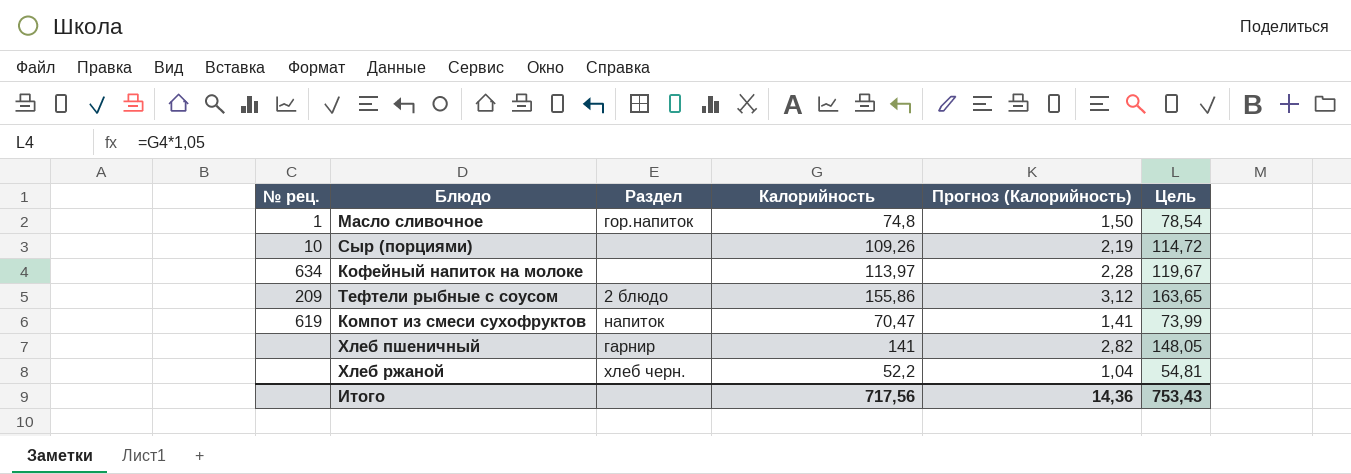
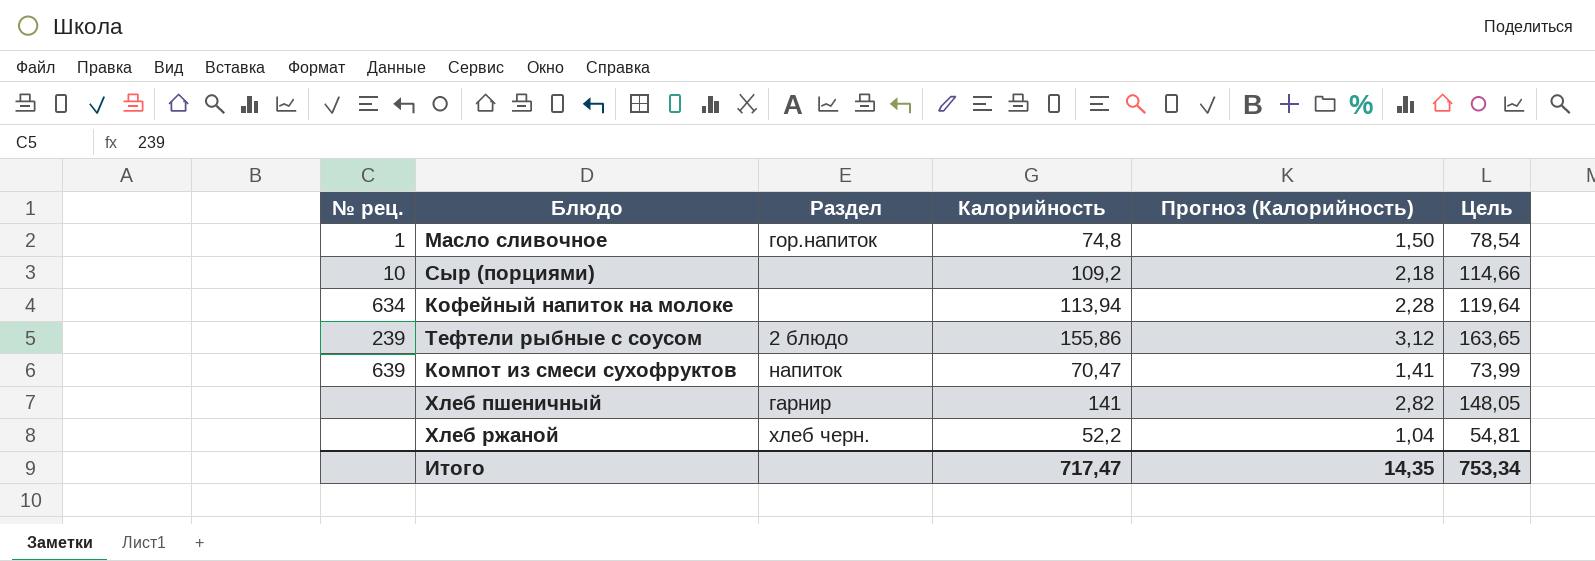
Сыр (порциями) | Калорийность: 109,26 -> 109,2
Сыр (порциями) | Прогноз (Калорийность): 2,19 -> 2,18
Сыр (порциями) | Цель: 114,72 -> 114,66
Кофейный напиток на молоке | Калорийность: 113,97 -> 113,94
Кофейный напиток на молоке | Цель: 119,67 -> 119,64
Тефтели рыбные с соусом | № рец.: 209 -> 239
Компот из смеси сухофруктов | № рец.: 619 -> 639
Итого | Калорийность: 717,56 -> 717,47
Итого | Прогноз (Калорийность): 14,36 -> 14,35
Итого | Цель: 753,43 -> 753,34

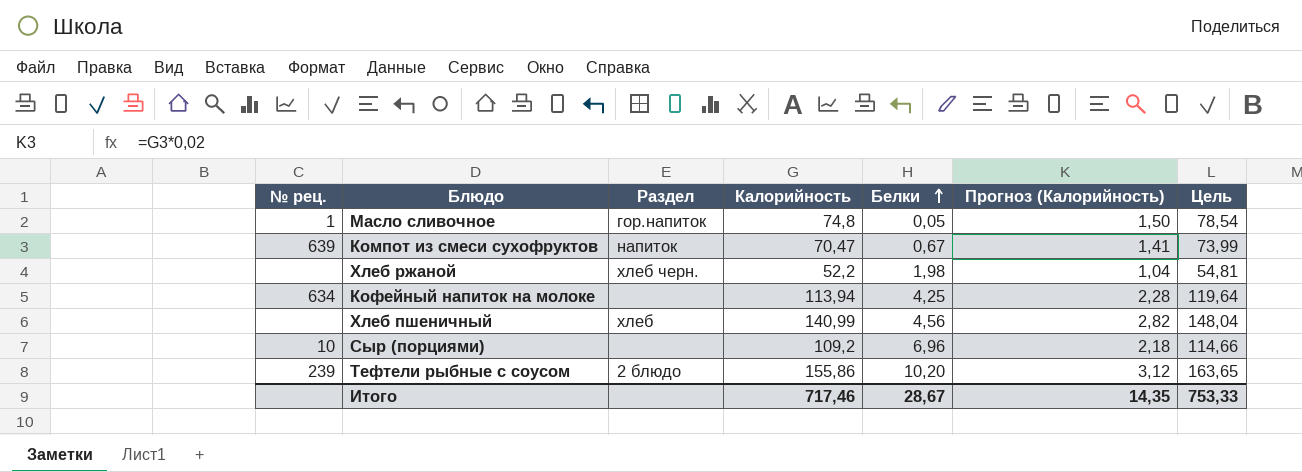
row order: none -> Белки ascending
column Белки | position: none -> 5
Хлеб пшеничный | Раздел: гарнир -> хлеб
Хлеб пшеничный | Калорийность: 141 -> 140,99
Хлеб пшеничный | Цель: 148,05 -> 148,04
Итого | Калорийность: 717,47 -> 717,46
Итого | Цель: 753,34 -> 753,33

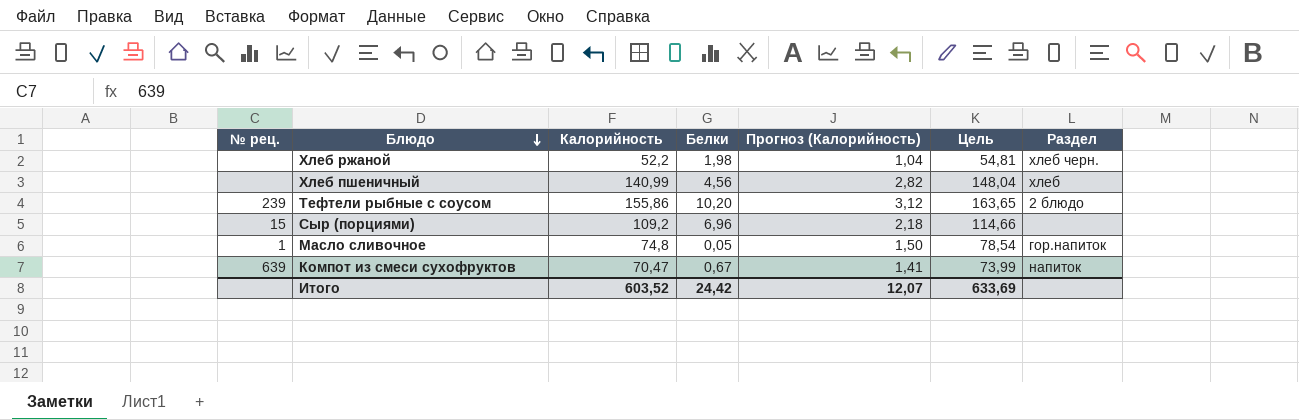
row order: Белки ascending -> Блюдо descending
column Раздел | position: 3 -> 7
row Кофейный напиток на молоке: 634 | none | 113,94 | 4,25 | 2,28 | 119,64 -> none
Сыр (порциями) | № рец.: 10 -> 15
Итого | Калорийность: 717,46 -> 603,52
Итого | Белки: 28,67 -> 24,42
Итого | Прогноз (Калорийность): 14,35 -> 12,07
Итого | Цель: 753,33 -> 633,69

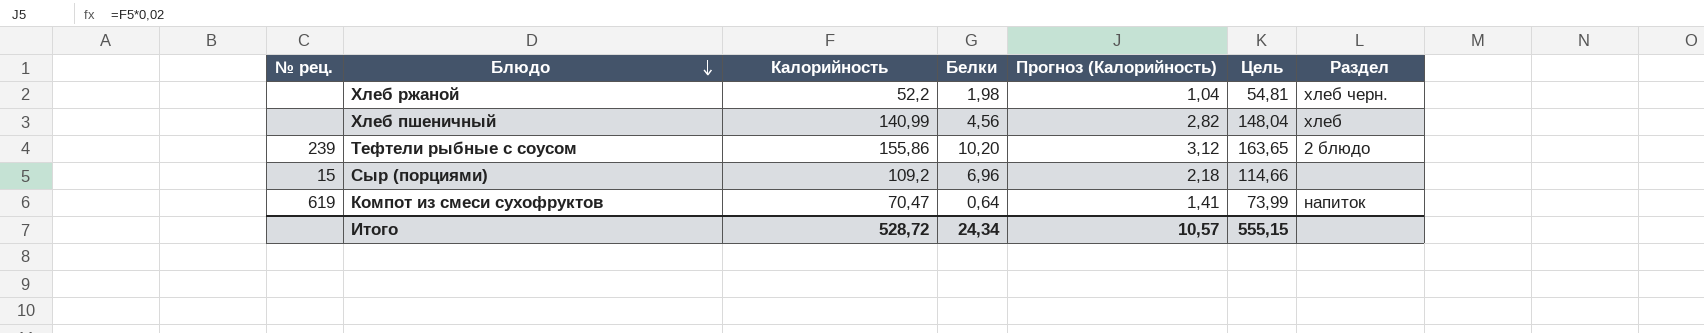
row Масло сливочное: 1 | 74,8 | 0,05 | 1,50 | 78,54 | гор.напиток -> none
Компот из смеси сухофруктов | № рец.: 639 -> 619
Компот из смеси сухофруктов | Белки: 0,67 -> 0,64
Итого | Калорийность: 603,52 -> 528,72
Итого | Белки: 24,42 -> 24,34
Итого | Прогноз (Калорийность): 12,07 -> 10,57
Итого | Цель: 633,69 -> 555,15

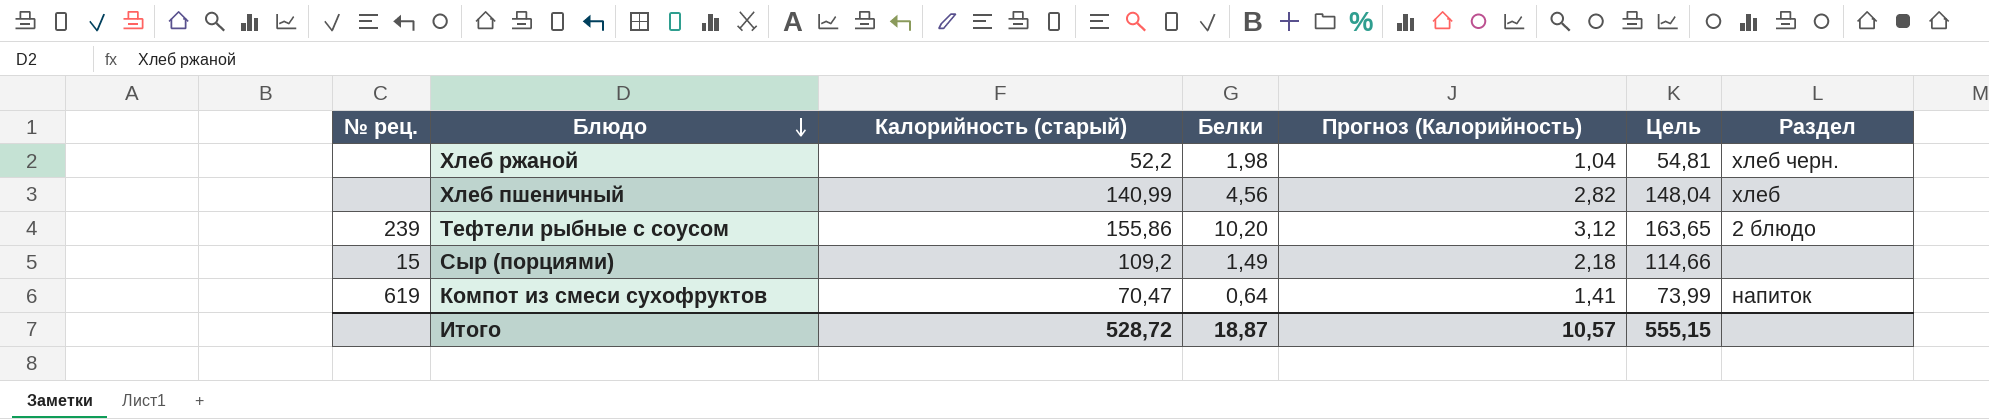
column name: Калорийность -> Калорийность (старый)
Сыр (порциями) | Белки: 6,96 -> 1,49
Итого | Белки: 24,34 -> 18,87

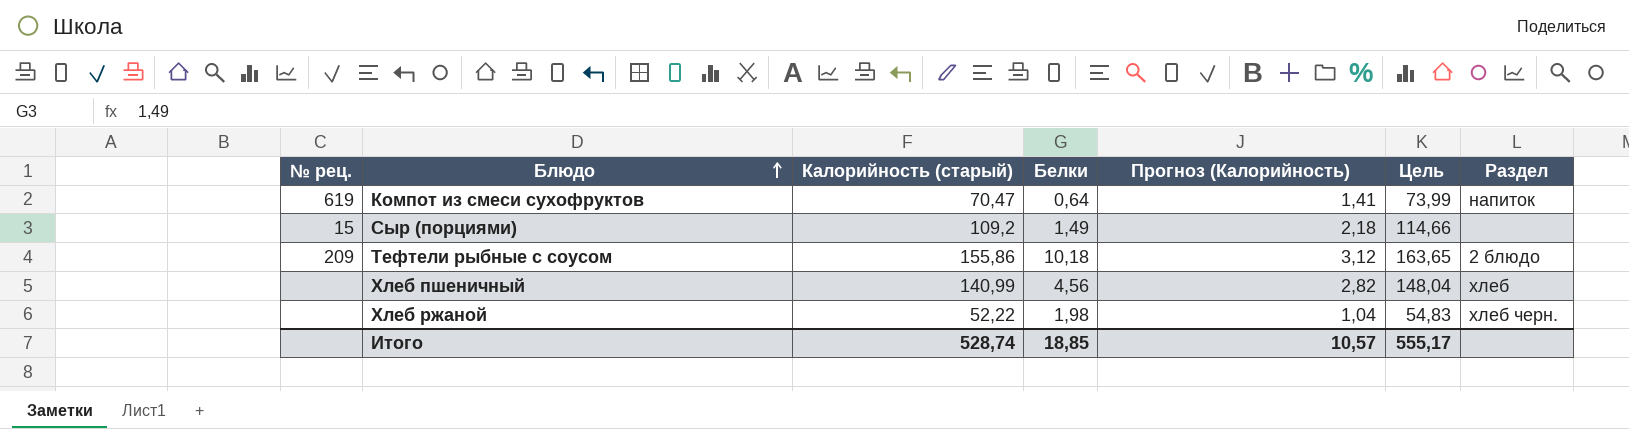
row order: Блюдо descending -> Блюдо ascending
Тефтели рыбные с соусом | № рец.: 239 -> 209
Тефтели рыбные с соусом | Белки: 10,20 -> 10,18
Хлеб ржаной | Калорийность (старый): 52,2 -> 52,22
Хлеб ржаной | Цель: 54,81 -> 54,83
Итого | Калорийность (старый): 528,72 -> 528,74
Итого | Белки: 18,87 -> 18,85
Итого | Цель: 555,15 -> 555,17

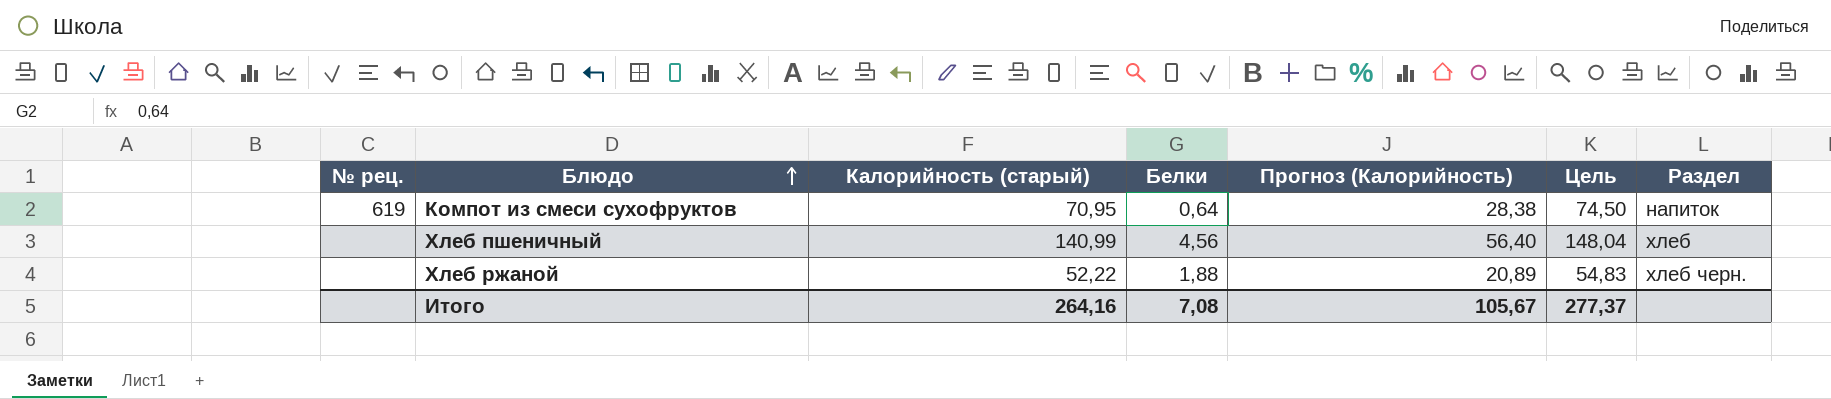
column Прогноз (Калорийность) | formula: [Калорийность (старый)] * 0,02 -> [Калорийность (старый)] * 0,4
row Сыр (порциями): 15 | 109,2 | 1,49 | 2,18 | 114,66 | none -> none
row Тефтели рыбные с соусом: 209 | 155,86 | 10,18 | 3,12 | 163,65 | 2 блюдо -> none
Компот из смеси сухофруктов | Калорийность (старый): 70,47 -> 70,95
Компот из смеси сухофруктов | Цель: 73,99 -> 74,50
Хлеб ржаной | Белки: 1,98 -> 1,88
Итого | Калорийность (старый): 528,74 -> 264,16
Итого | Белки: 18,85 -> 7,08
Итого | Прогноз (Калорийность): 10,57 -> 105,67
Итого | Цель: 555,17 -> 277,37

